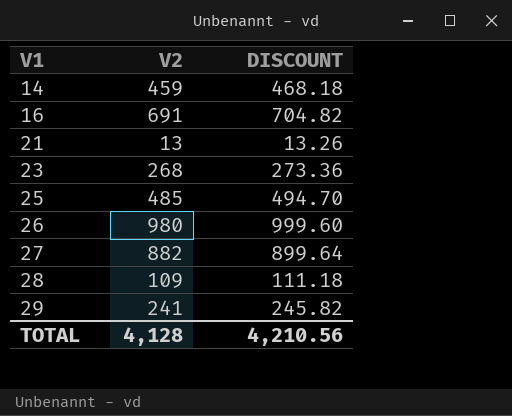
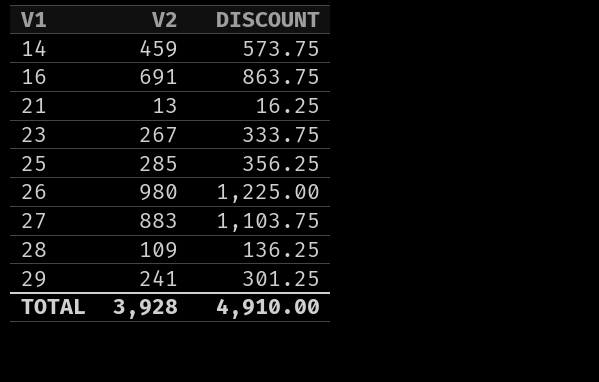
column DISCOUNT | formula: [V2] * 1.02 -> [V2] * 1.25
23 | V2: 268 -> 267
25 | V2: 485 -> 285
27 | V2: 882 -> 883
TOTAL | V2: 4,128 -> 3,928
TOTAL | DISCOUNT: 4,210.56 -> 4,910.00

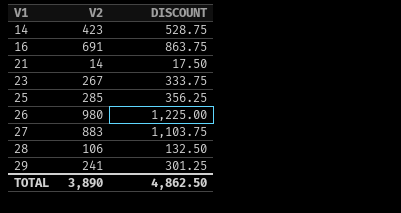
14 | V2: 459 -> 423
14 | DISCOUNT: 573.75 -> 528.75
21 | V2: 13 -> 14
21 | DISCOUNT: 16.25 -> 17.50
28 | V2: 109 -> 106
28 | DISCOUNT: 136.25 -> 132.50
TOTAL | V2: 3,928 -> 3,890
TOTAL | DISCOUNT: 4,910.00 -> 4,862.50

